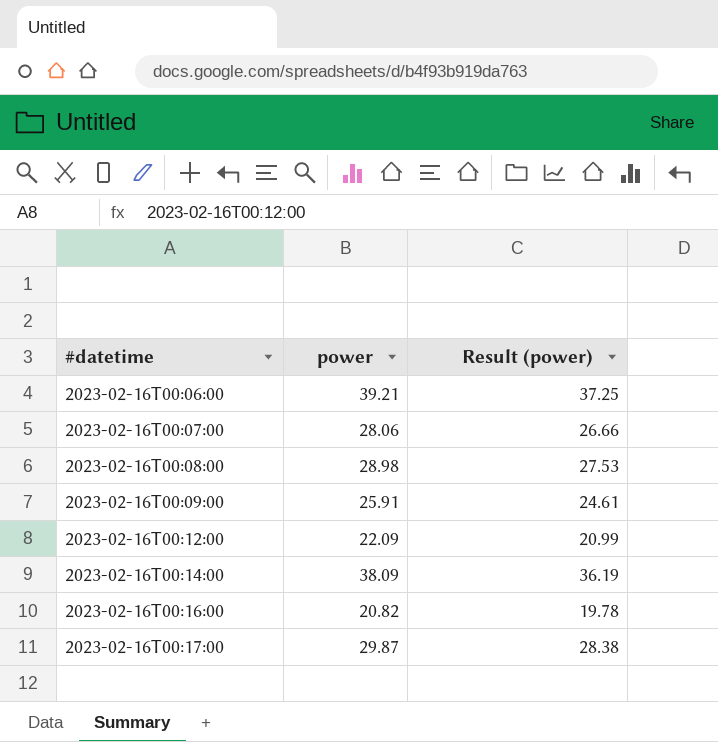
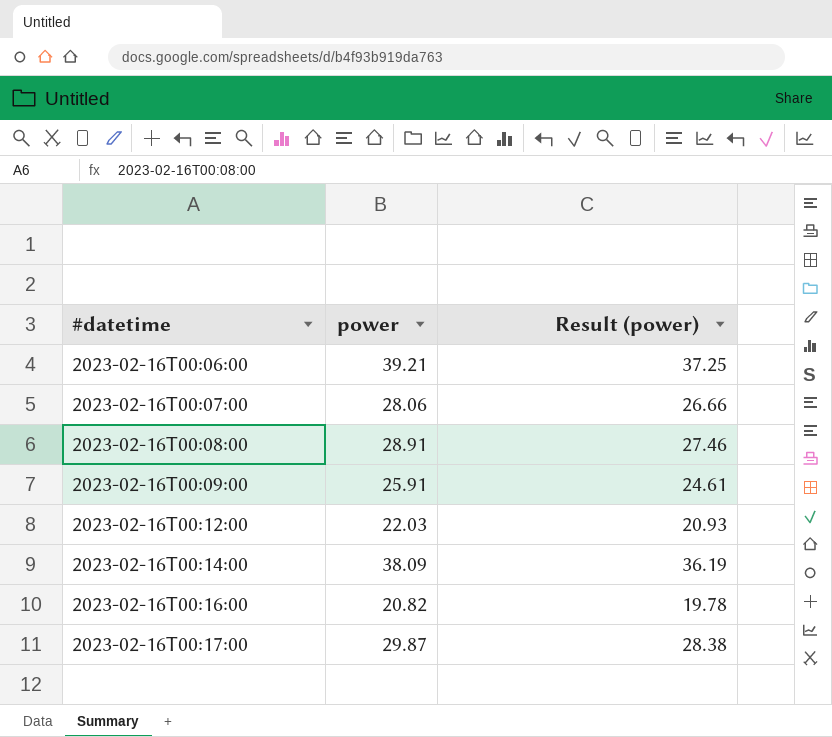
2023-02-16T00:08:00 | power: 28.98 -> 28.91
2023-02-16T00:08:00 | Result (power): 27.53 -> 27.46
2023-02-16T00:12:00 | power: 22.09 -> 22.03
2023-02-16T00:12:00 | Result (power): 20.99 -> 20.93

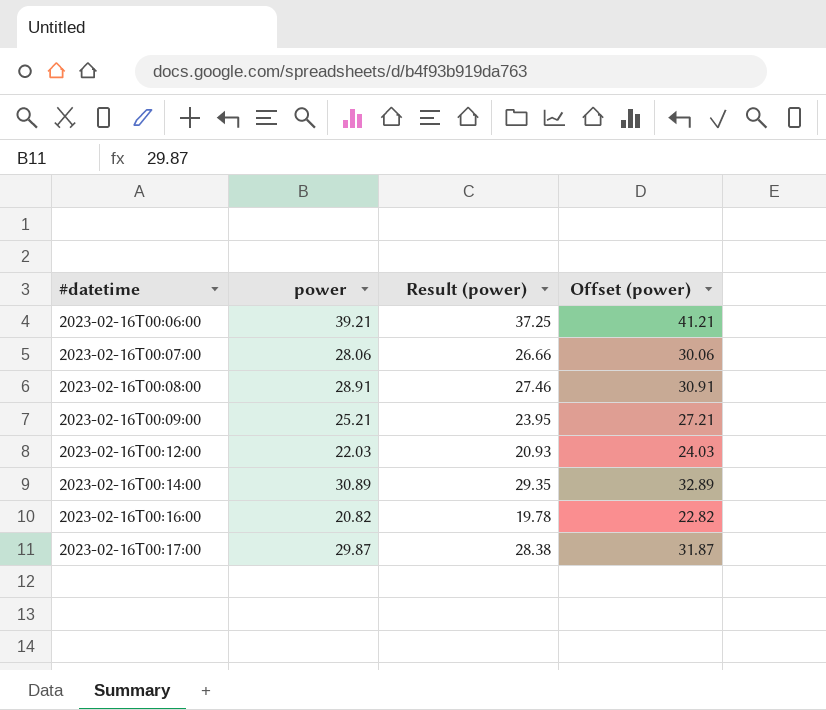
column Offset (power) | formula: none -> [power] + 2
2023-02-16T00:09:00 | power: 25.91 -> 25.21
2023-02-16T00:09:00 | Result (power): 24.61 -> 23.95
2023-02-16T00:14:00 | power: 38.09 -> 30.89
2023-02-16T00:14:00 | Result (power): 36.19 -> 29.35

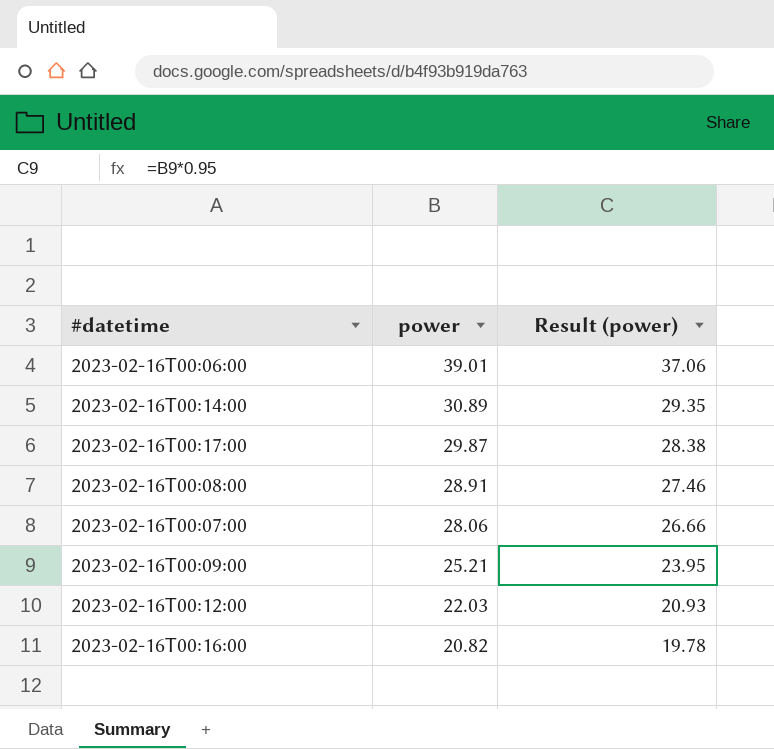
row order: #datetime ascending -> power descending
column Offset (power) | formula: [power] + 2 -> none
2023-02-16T00:06:00 | power: 39.21 -> 39.01
2023-02-16T00:06:00 | Result (power): 37.25 -> 37.06

